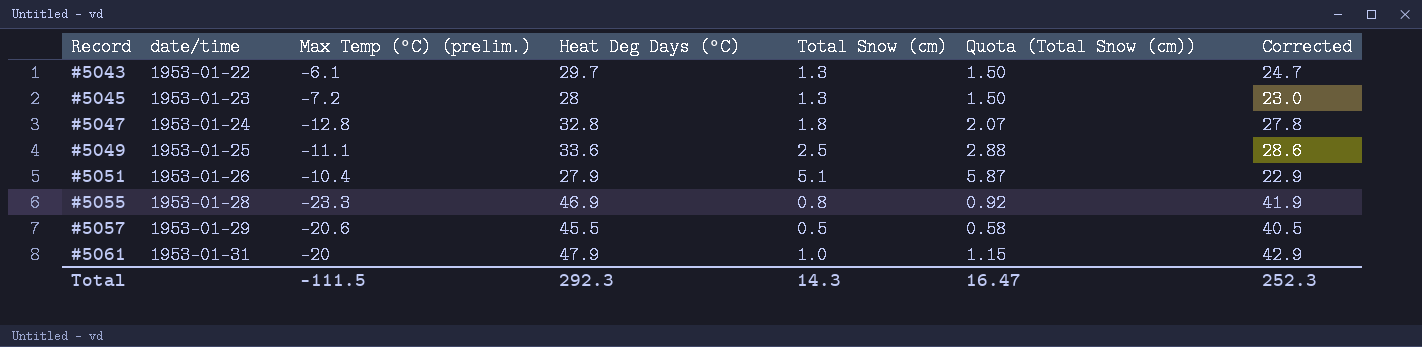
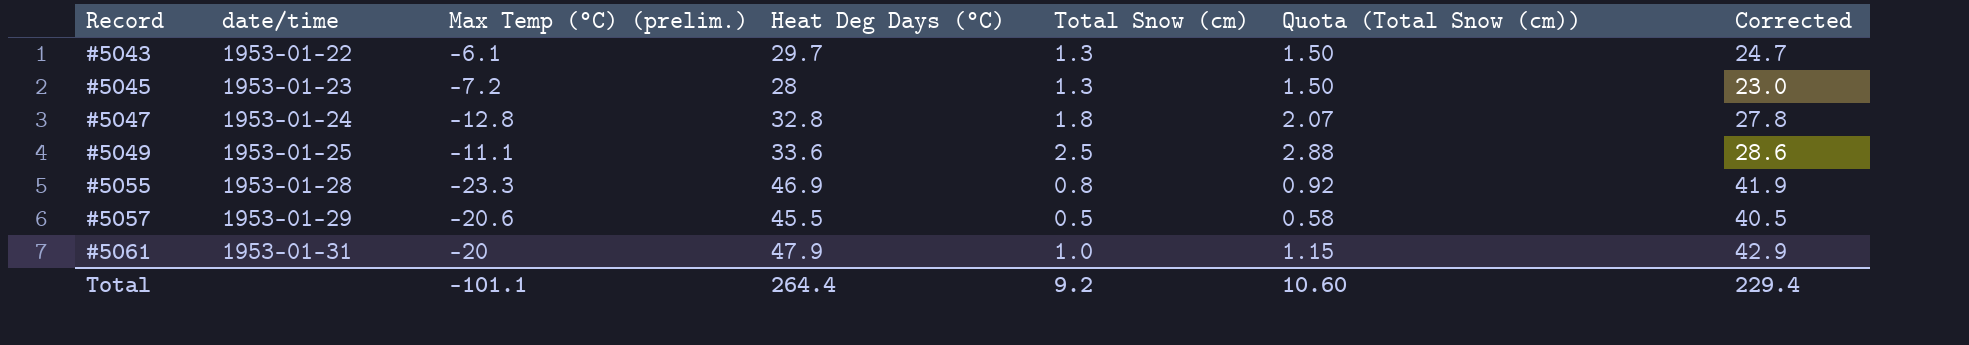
row #5051: 1953-01-26 | -10.4 | 27.9 | 5.1 | 5.87 | 22.9 -> none
Total | Max Temp (°C) (prelim.): -111.5 -> -101.1
Total | Heat Deg Days (°C): 292.3 -> 264.4
Total | Total Snow (cm): 14.3 -> 9.2
Total | Quota (Total Snow (cm)): 16.47 -> 10.60
Total | Corrected: 252.3 -> 229.4

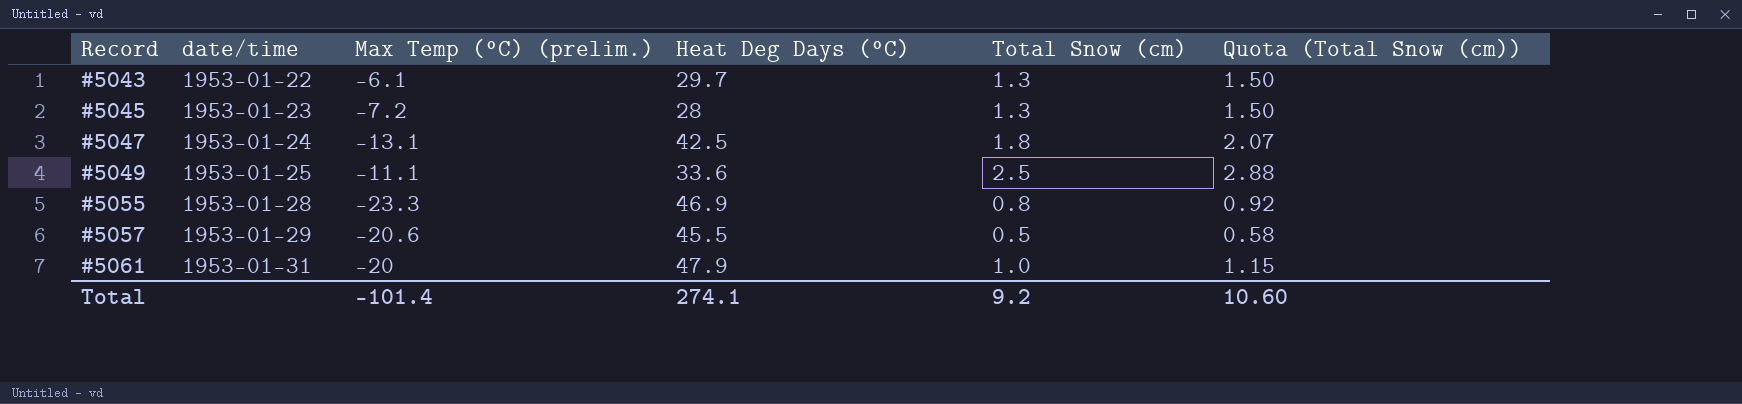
column Corrected | formula: [Heat Deg Days (°C)] - 5 -> none
#5047 | Max Temp (°C) (prelim.): -12.8 -> -13.1
#5047 | Heat Deg Days (°C): 32.8 -> 42.5
Total | Max Temp (°C) (prelim.): -101.1 -> -101.4
Total | Heat Deg Days (°C): 264.4 -> 274.1

